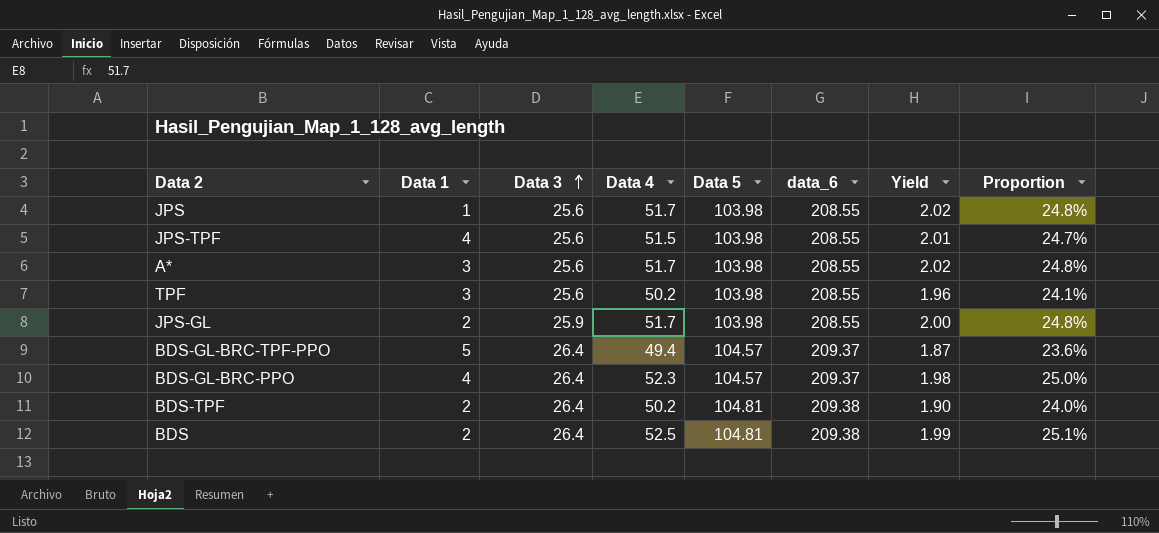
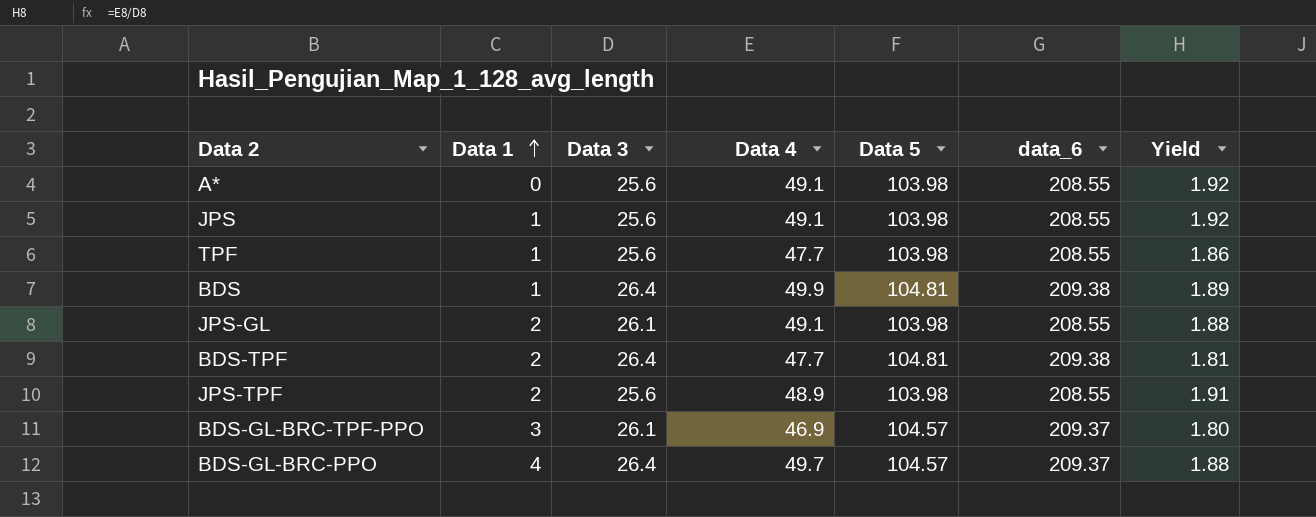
row order: Data 3 ascending -> Data 1 ascending
column Proportion | formula: [Data 4] / [data_6] -> none
A* | Data 1: 3 -> 0
A* | Data 4: 51.7 -> 49.1
A* | Yield: 2.02 -> 1.92
JPS | Data 4: 51.7 -> 49.1
JPS | Yield: 2.02 -> 1.92
TPF | Data 1: 3 -> 1
TPF | Data 4: 50.2 -> 47.7
TPF | Yield: 1.96 -> 1.86
BDS | Data 1: 2 -> 1
BDS | Data 4: 52.5 -> 49.9
BDS | Yield: 1.99 -> 1.89
JPS-GL | Data 3: 25.9 -> 26.1
JPS-GL | Data 4: 51.7 -> 49.1
JPS-GL | Yield: 2.00 -> 1.88
BDS-TPF | Data 4: 50.2 -> 47.7
BDS-TPF | Yield: 1.90 -> 1.81
JPS-TPF | Data 1: 4 -> 2
JPS-TPF | Data 4: 51.5 -> 48.9
JPS-TPF | Yield: 2.01 -> 1.91
BDS-GL-BRC-TPF-PPO | Data 1: 5 -> 3
BDS-GL-BRC-TPF-PPO | Data 3: 26.4 -> 26.1
BDS-GL-BRC-TPF-PPO | Data 4: 49.4 -> 46.9
BDS-GL-BRC-TPF-PPO | Yield: 1.87 -> 1.80
BDS-GL-BRC-PPO | Data 4: 52.3 -> 49.7
BDS-GL-BRC-PPO | Yield: 1.98 -> 1.88

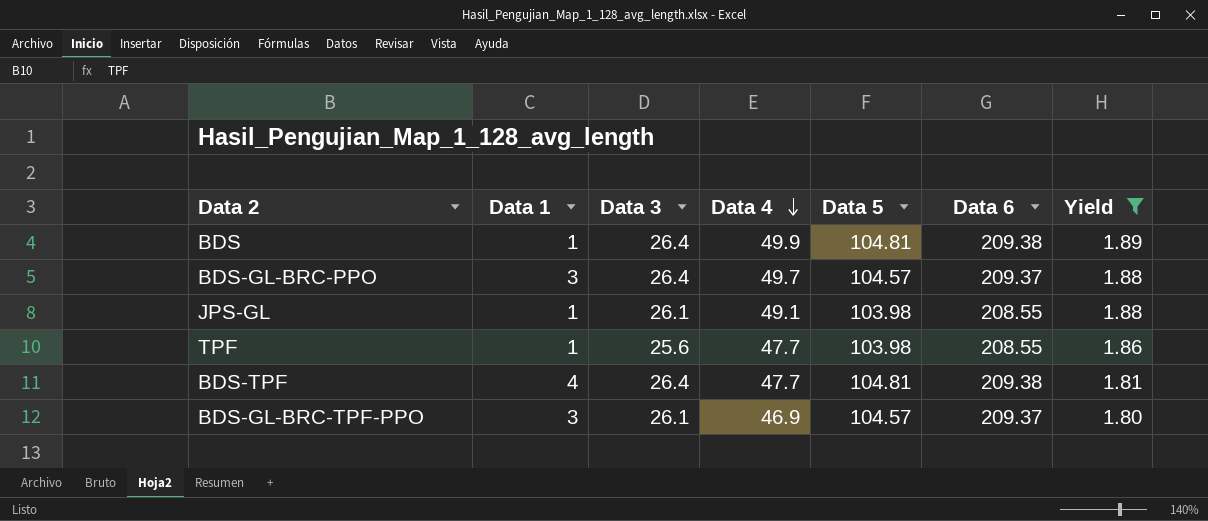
filter: none -> Yield <= 1.89
row order: Data 1 ascending -> Data 4 descending
column name: data_6 -> Data 6
BDS-GL-BRC-PPO | Data 1: 4 -> 3
JPS-GL | Data 1: 2 -> 1
BDS-TPF | Data 1: 2 -> 4

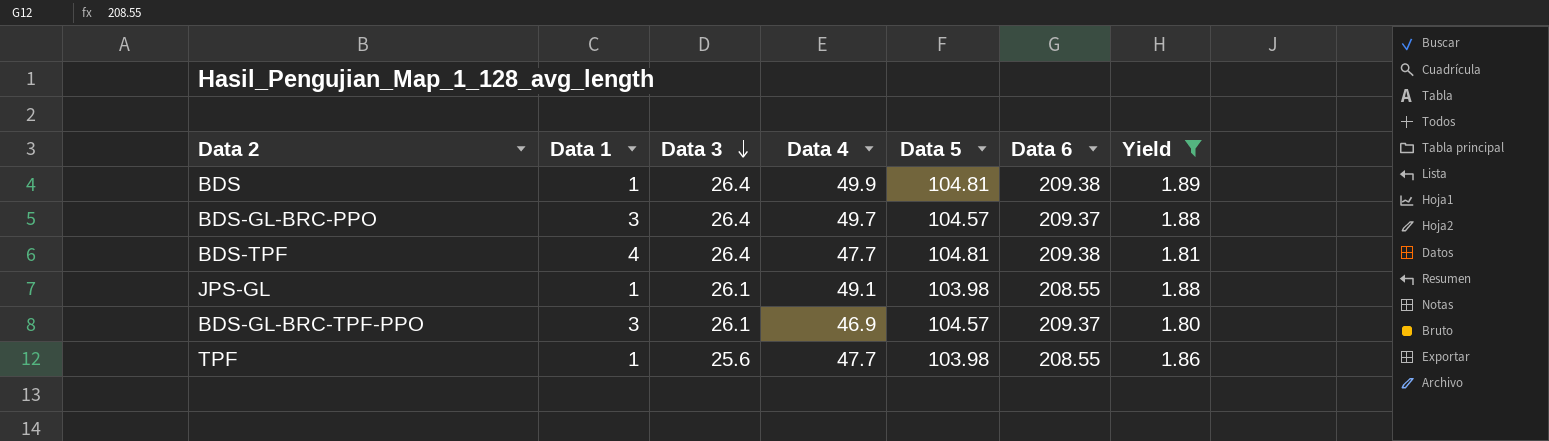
row order: Data 4 descending -> Data 3 descending

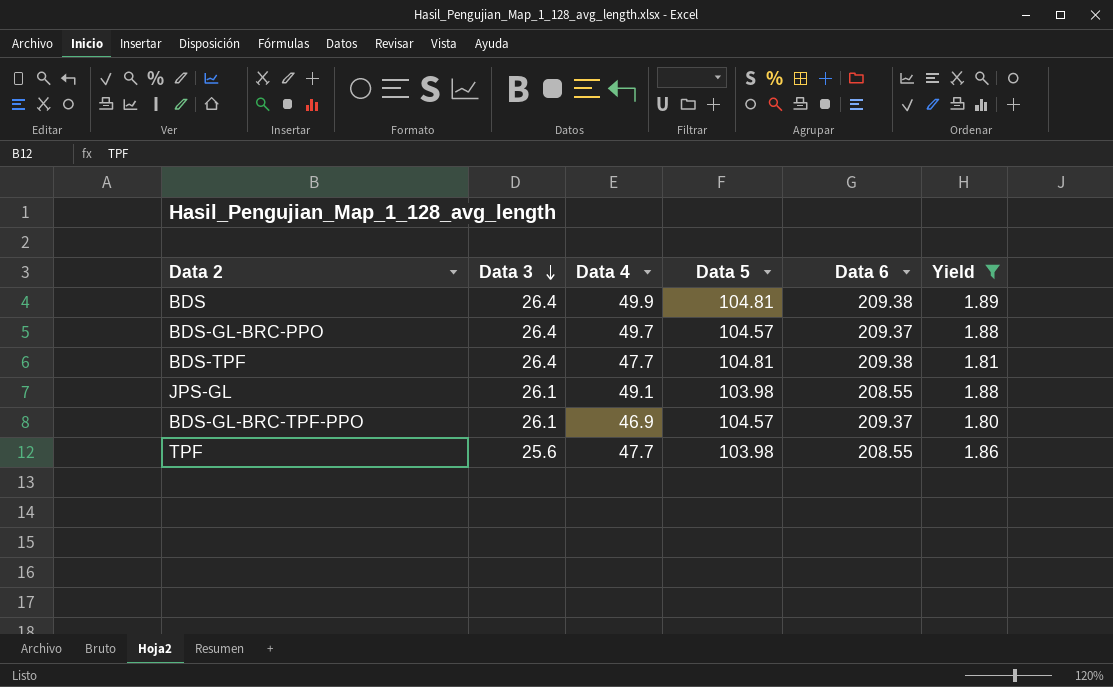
column Data 1 | position: 2 -> none

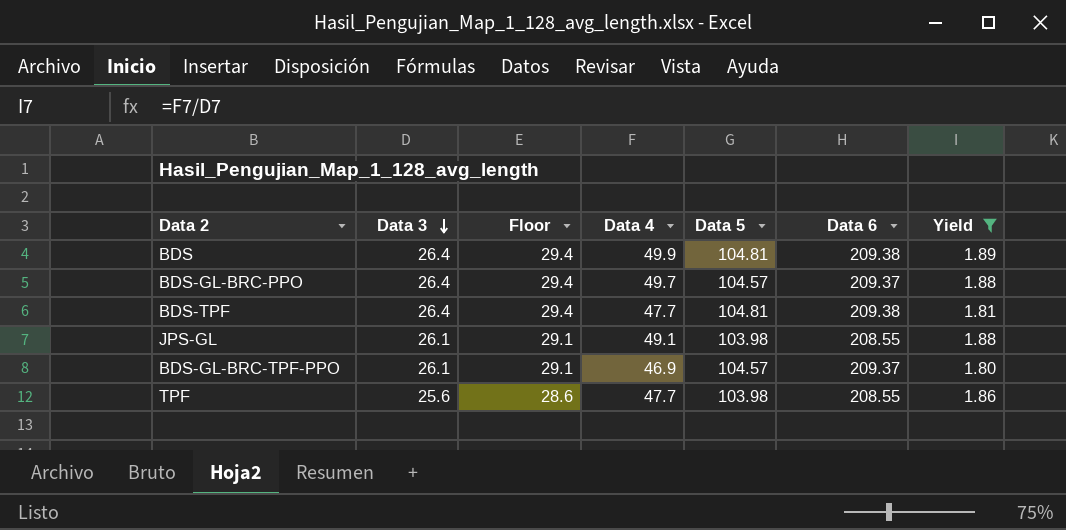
column Floor | formula: none -> [Data 3] + 3

